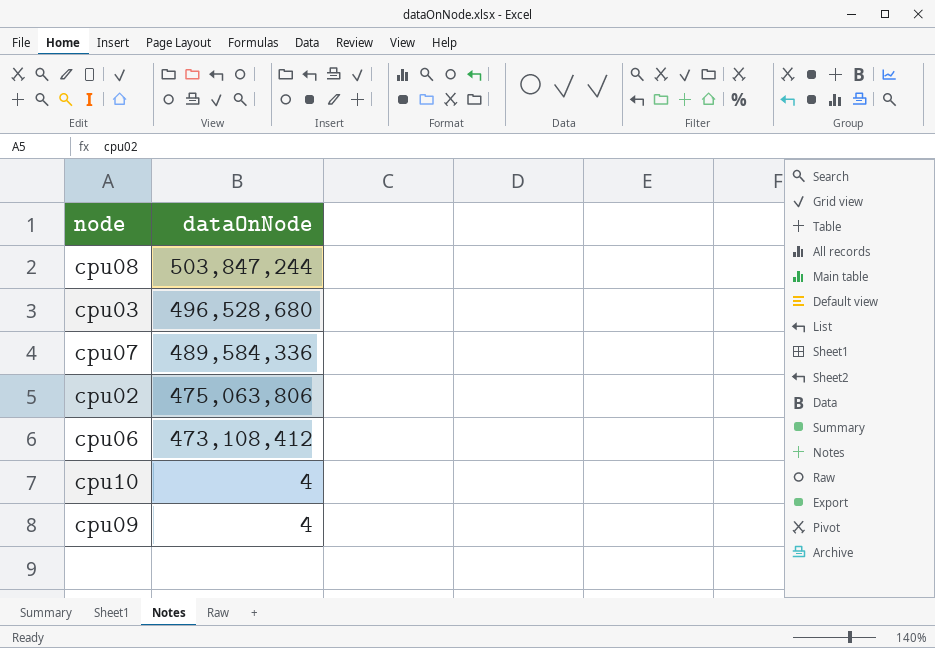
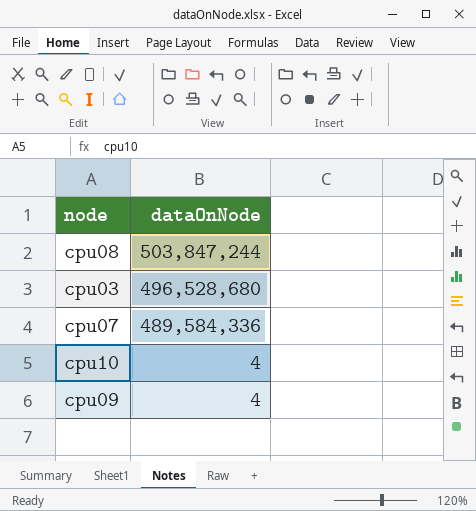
row cpu02: 475,063,806 -> none
row cpu06: 473,108,412 -> none

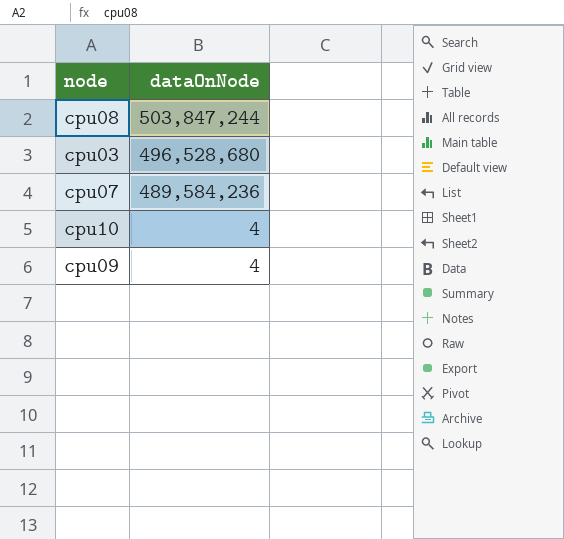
cpu07 | dataOnNode: 489,584,336 -> 489,584,236

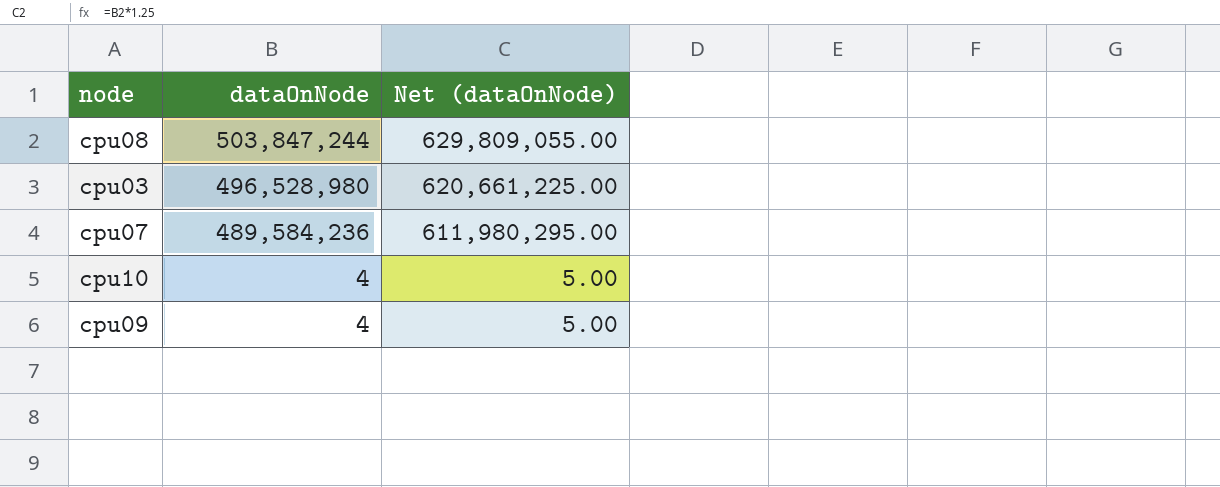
column Net (dataOnNode) | formula: none -> [dataOnNode] * 1.25
cpu03 | dataOnNode: 496,528,680 -> 496,528,980

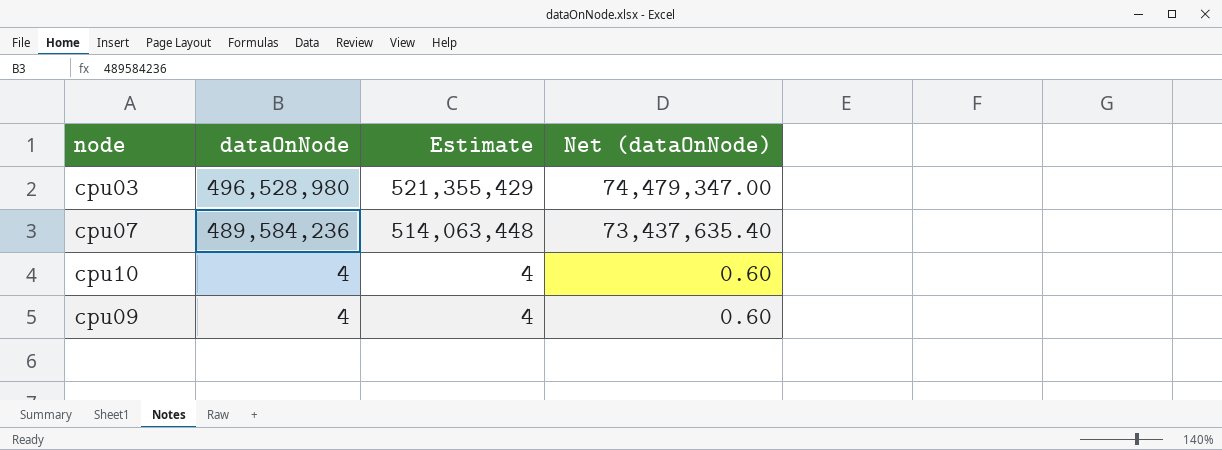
column Estimate | formula: none -> [dataOnNode] * 1.05
column Net (dataOnNode) | formula: [dataOnNode] * 1.25 -> [dataOnNode] * 0.15
row cpu08: 503,847,244 | 629,809,055.00 -> none

